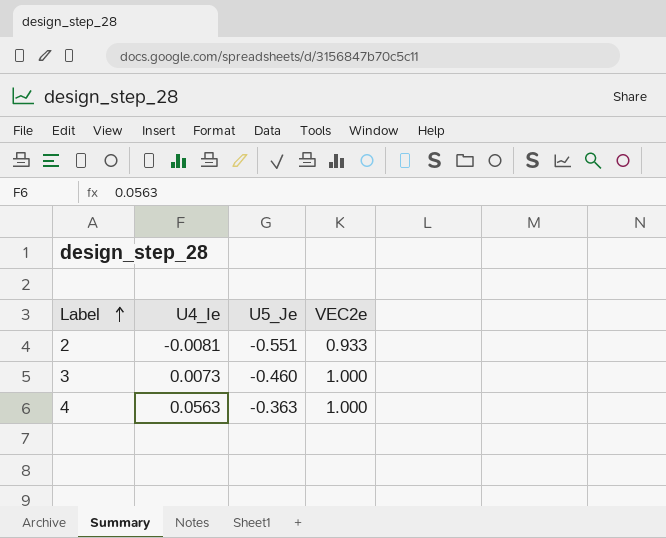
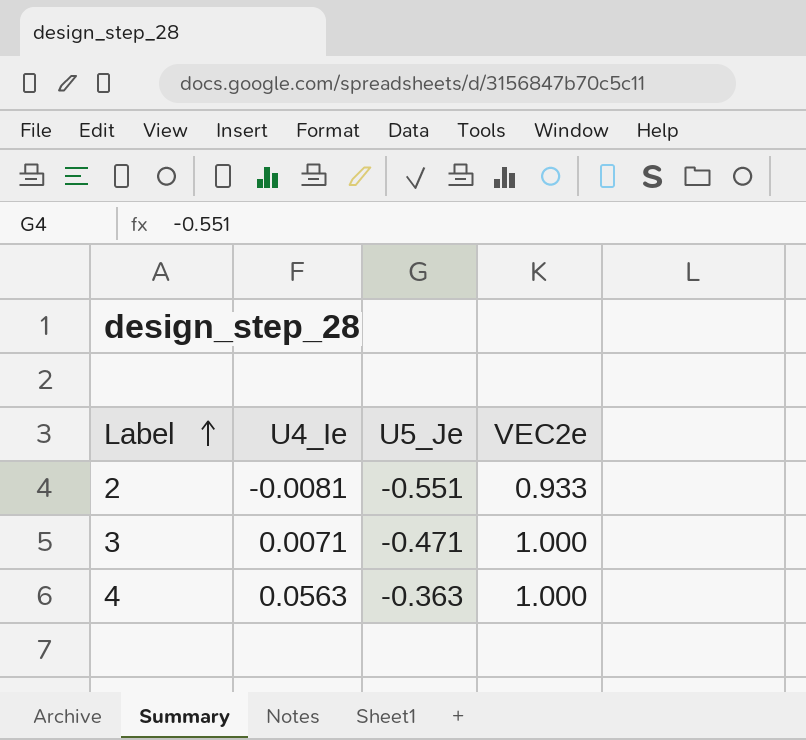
3 | U4_Ie: 0.0073 -> 0.0071
3 | U5_Je: -0.460 -> -0.471

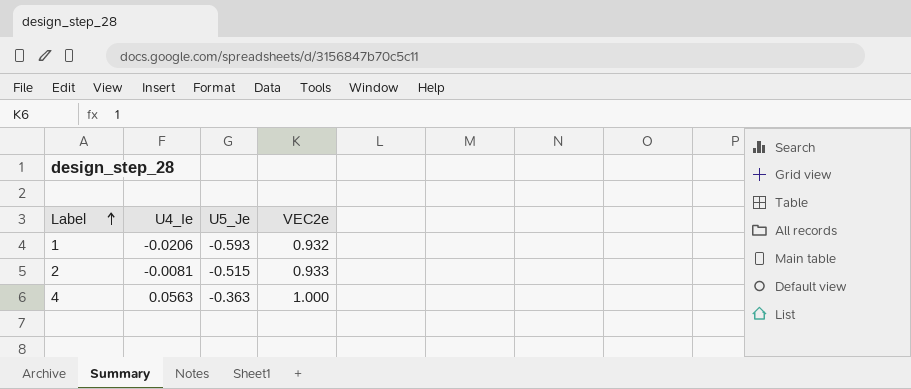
row 3: 0.0071 | -0.471 | 1.000 -> none
row 1: none -> -0.0206 | -0.593 | 0.932
2 | U5_Je: -0.551 -> -0.515

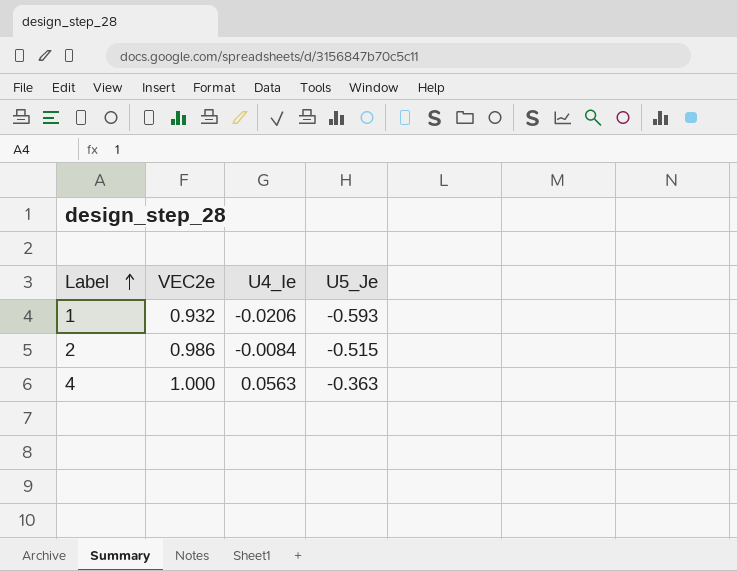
column VEC2e | position: 4 -> 2
2 | VEC2e: 0.933 -> 0.986
2 | U4_Ie: -0.0081 -> -0.0084

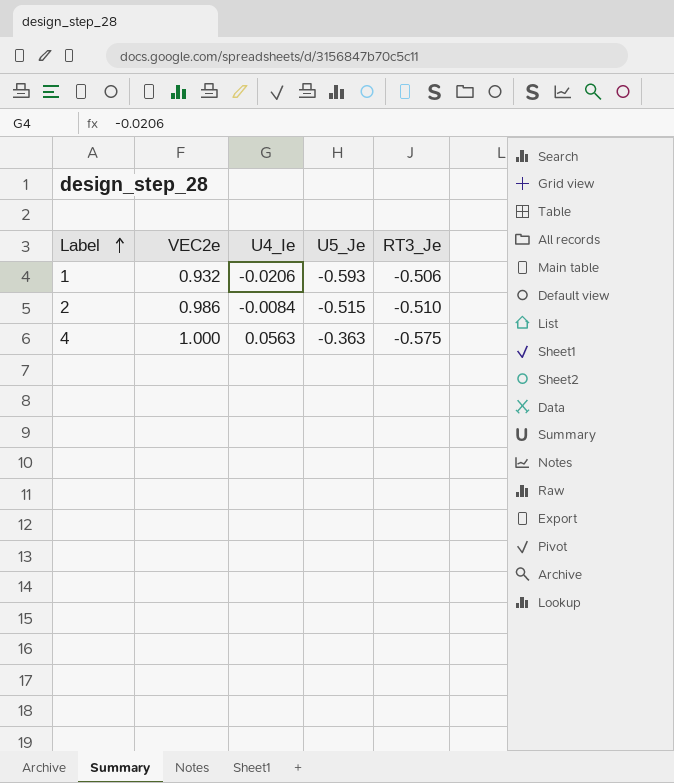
column RT3_Je | position: none -> 5

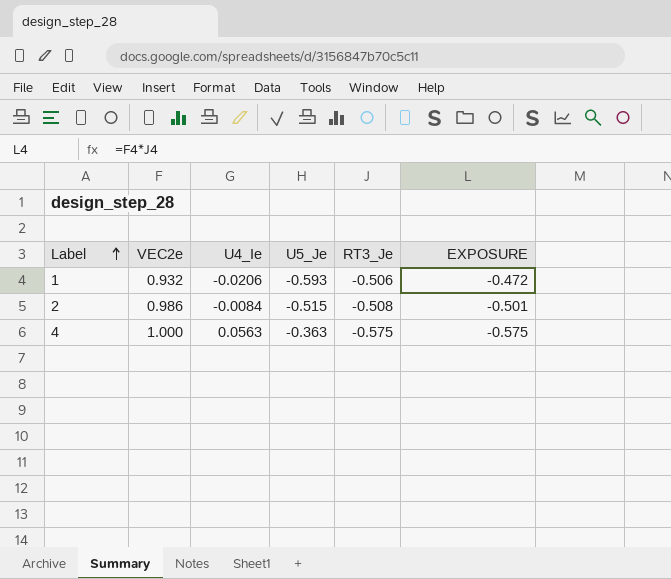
column EXPOSURE | formula: none -> [VEC2e] * [RT3_Je]
2 | RT3_Je: -0.510 -> -0.508

